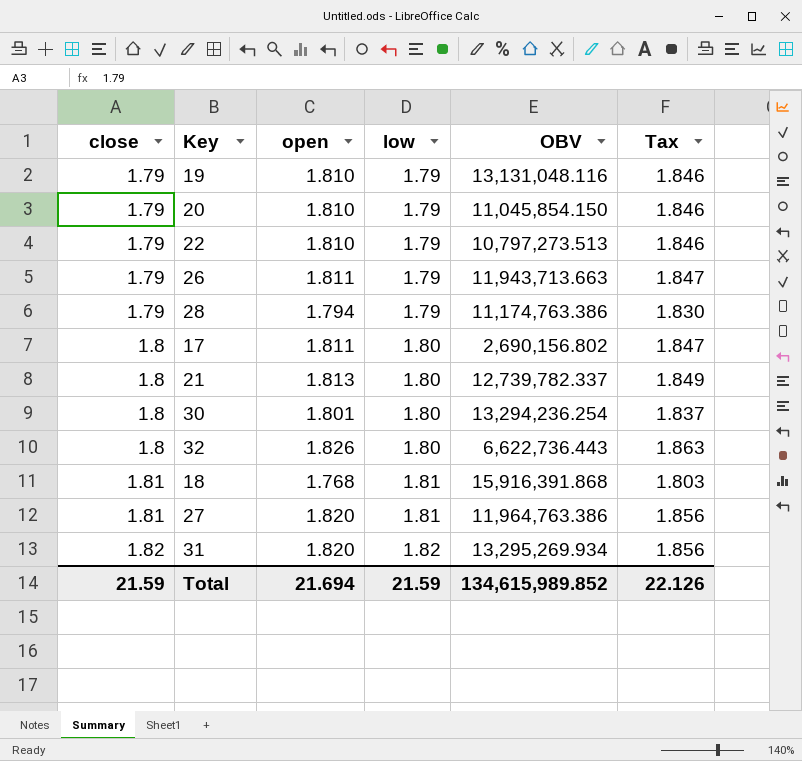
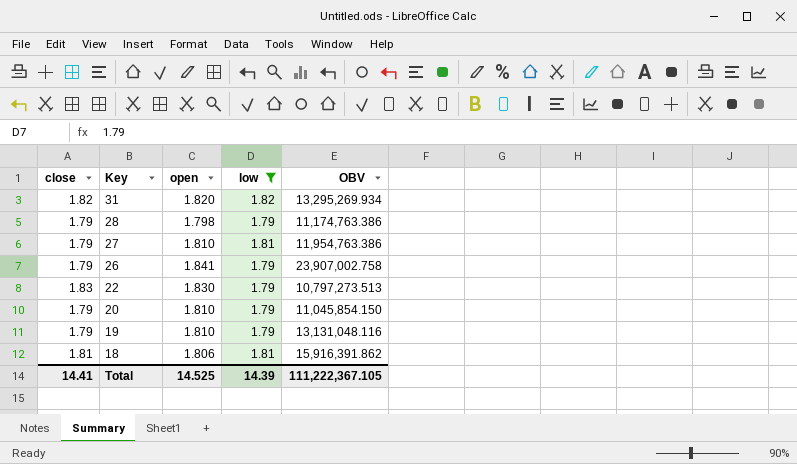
filter: none -> low != 1.80
row order: close ascending -> Key descending
column Tax | formula: [open] * 1.02 -> none
28 | open: 1.794 -> 1.798
27 | close: 1.81 -> 1.79
27 | open: 1.820 -> 1.810
27 | OBV: 11,964,763.386 -> 11,954,763.386
26 | open: 1.811 -> 1.841
26 | OBV: 11,943,713.663 -> 23,907,002.758
22 | close: 1.79 -> 1.83
22 | open: 1.810 -> 1.830
18 | open: 1.768 -> 1.806
18 | OBV: 15,916,391.868 -> 15,916,391.862
Total | close: 21.59 -> 14.41
Total | open: 21.694 -> 14.525
Total | low: 21.59 -> 14.39
Total | OBV: 134,615,989.852 -> 111,222,367.105

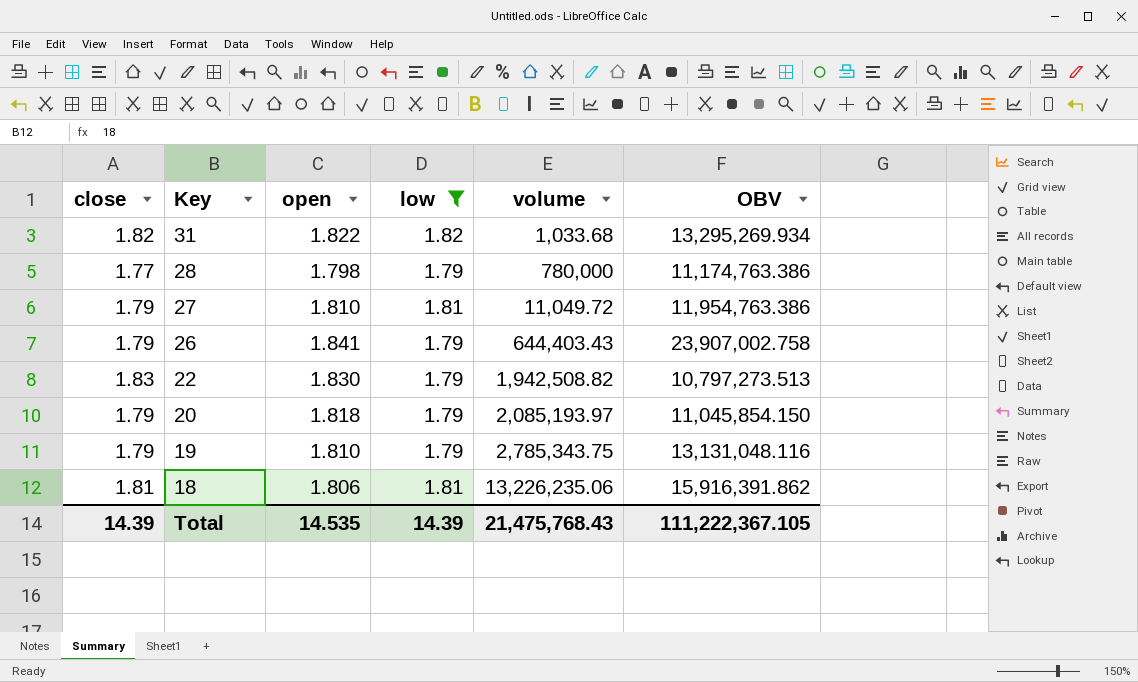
column volume | position: none -> 5
31 | open: 1.820 -> 1.822
28 | close: 1.79 -> 1.77
20 | open: 1.810 -> 1.818
Total | close: 14.41 -> 14.39
Total | open: 14.525 -> 14.535

